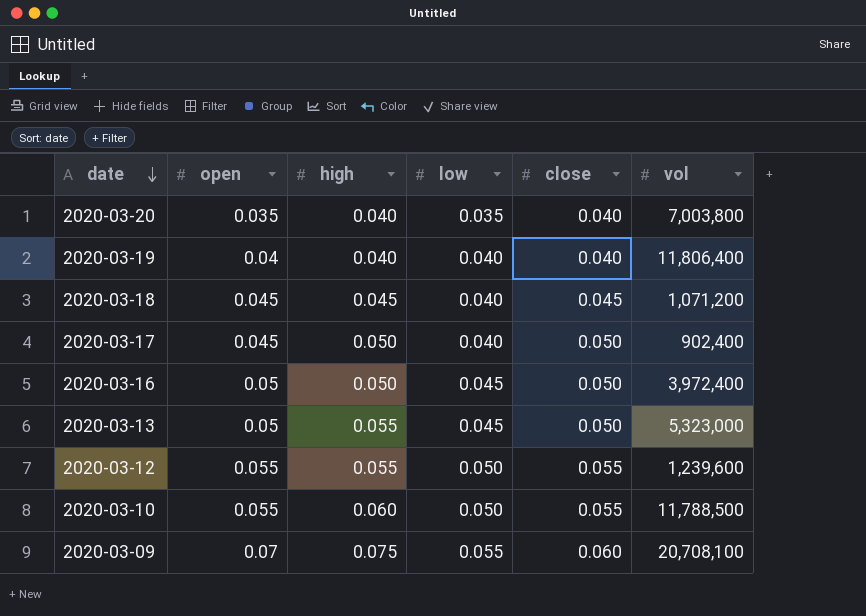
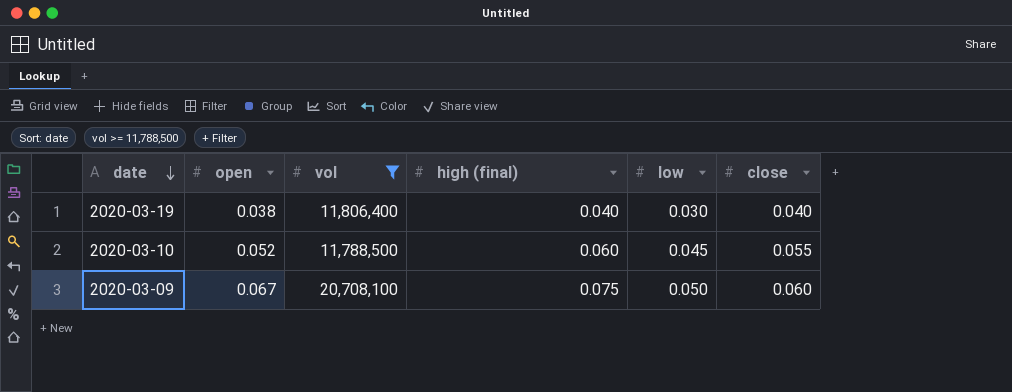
filter: none -> vol >= 11,788,500
column vol | position: 6 -> 3
column name: high -> high (final)
2020-03-19 | open: 0.04 -> 0.038
2020-03-19 | low: 0.040 -> 0.030
2020-03-10 | open: 0.055 -> 0.052
2020-03-10 | low: 0.050 -> 0.045
2020-03-09 | open: 0.07 -> 0.067
2020-03-09 | low: 0.055 -> 0.050

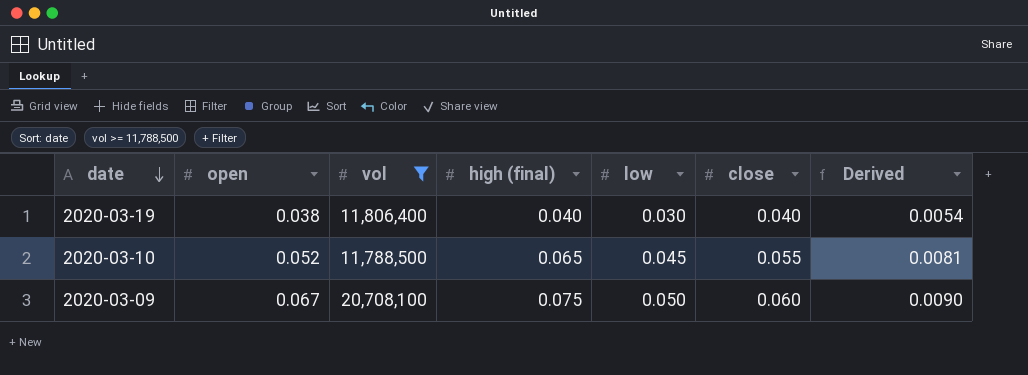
column Derived | formula: none -> [low] * 0.18
2020-03-10 | high (final): 0.060 -> 0.065

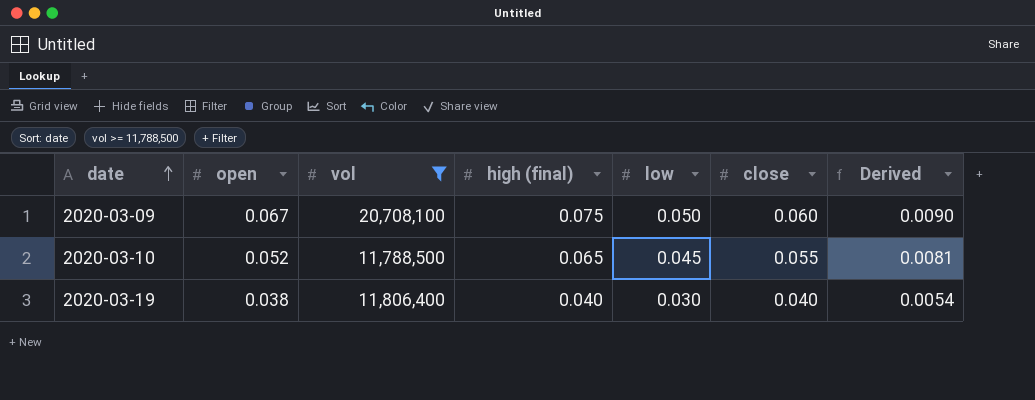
row order: date descending -> date ascending

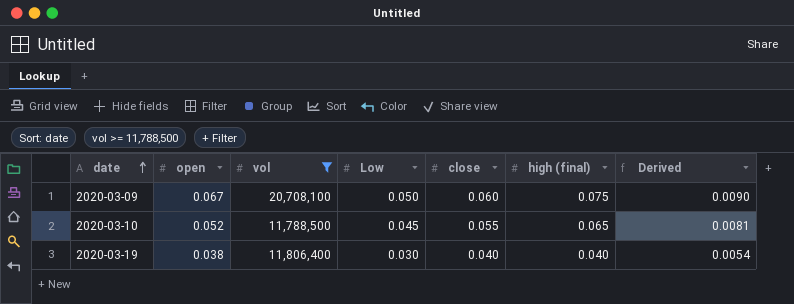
column name: low -> Low
column high (final) | position: 4 -> 6

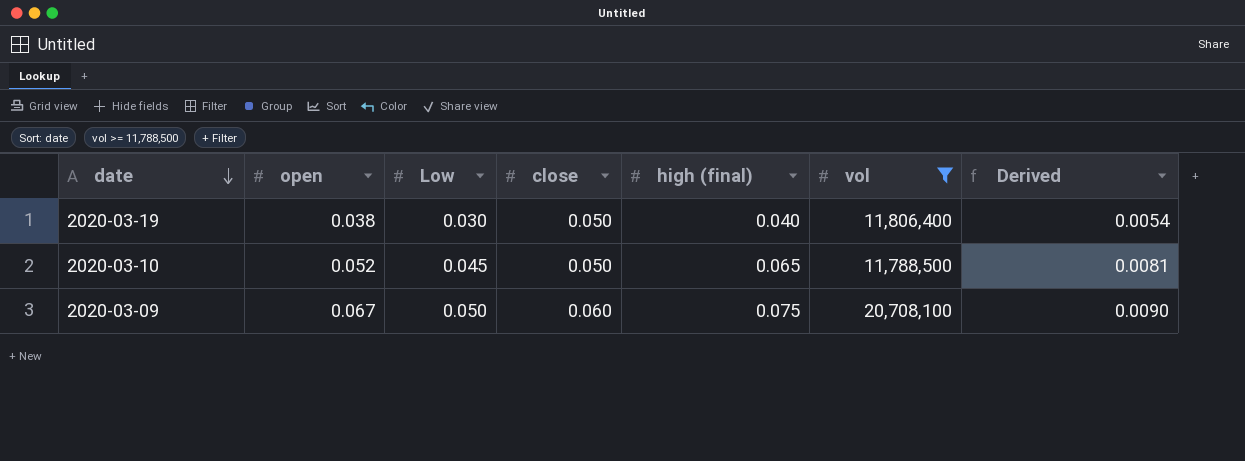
row order: date ascending -> date descending
column vol | position: 3 -> 6
2020-03-19 | close: 0.040 -> 0.050
2020-03-10 | close: 0.055 -> 0.050

